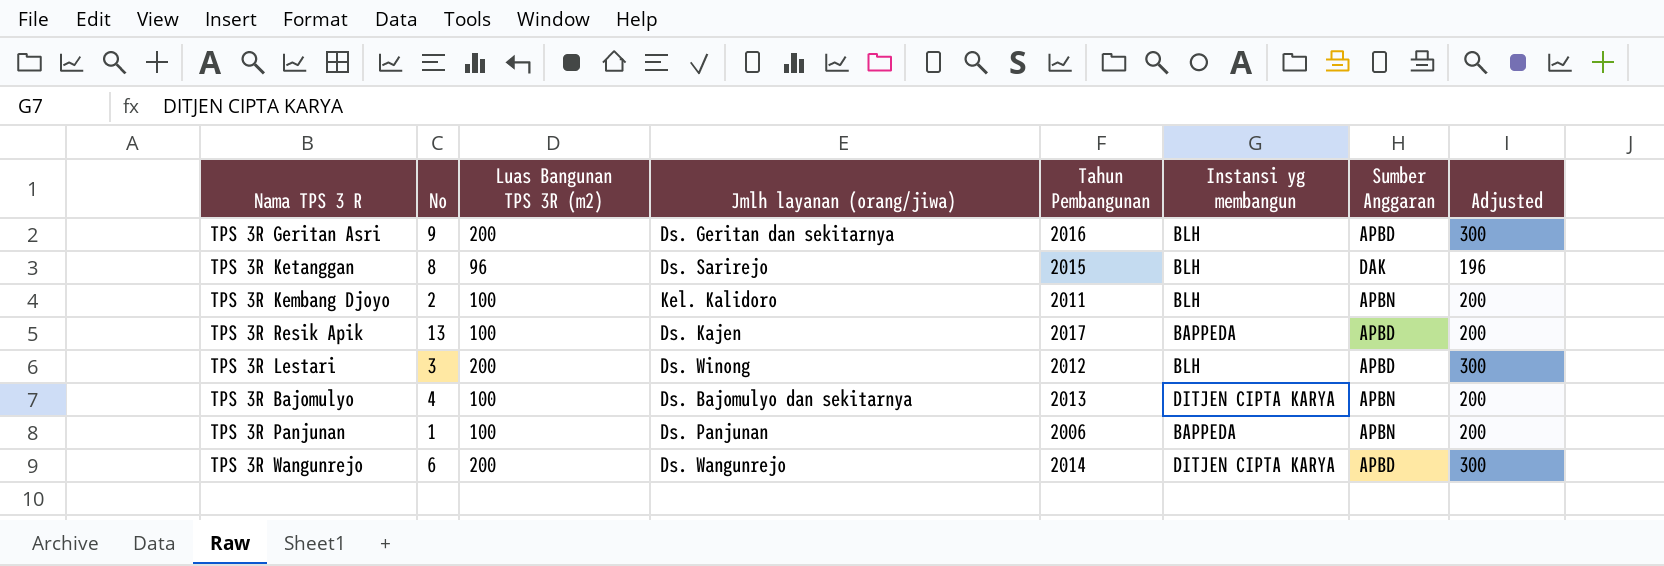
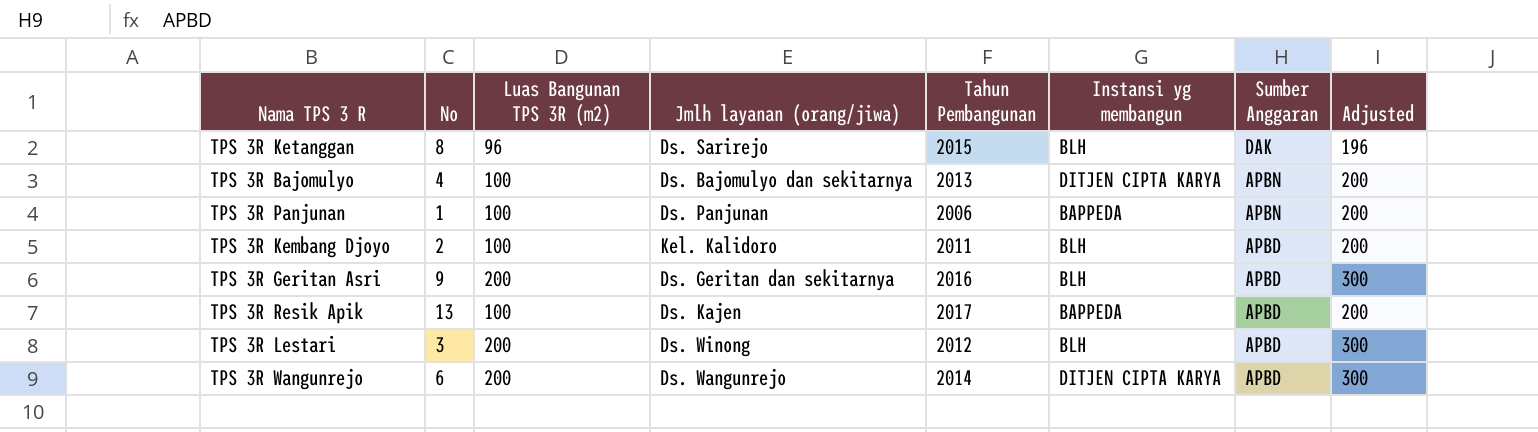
row order: none -> Sumber Anggaran descending
TPS 3R Kembang Djoyo | Sumber Anggaran: APBN -> APBD

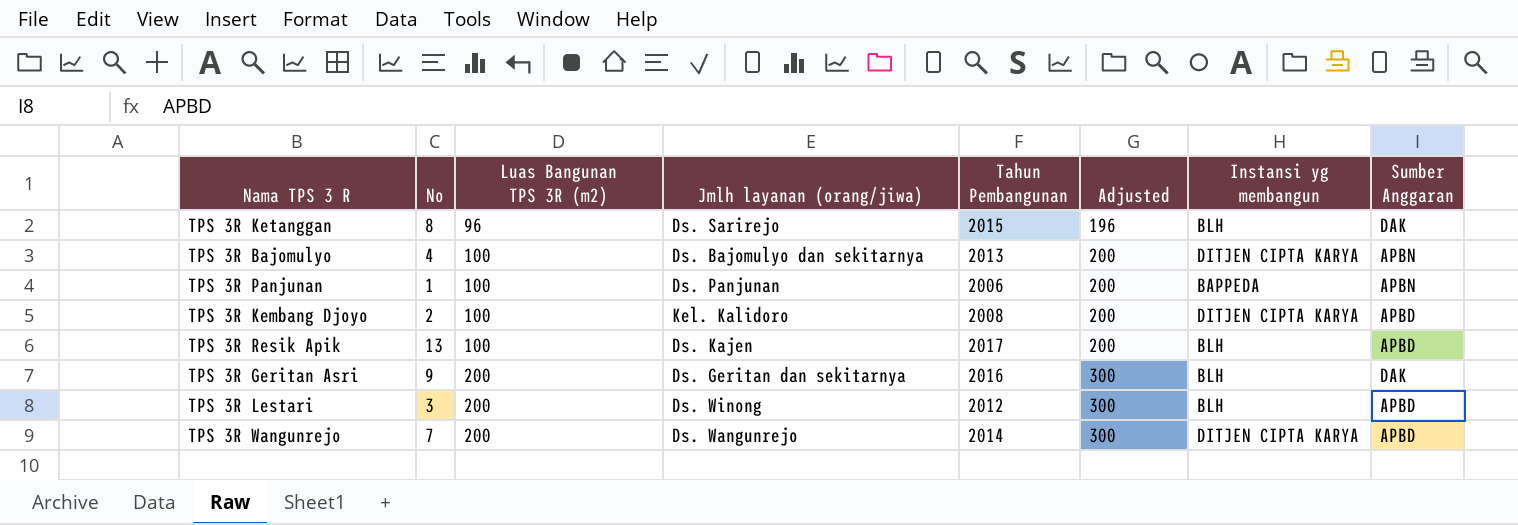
row order: Sumber Anggaran descending -> Luas Bangunan TPS 3R (m2) ascending
column Adjusted | position: 8 -> 6
TPS 3R Kembang Djoyo | Tahun Pembangunan: 2011 -> 2008
TPS 3R Kembang Djoyo | Instansi yg membangun: BLH -> DITJEN CIPTA KARYA
TPS 3R Resik Apik | Instansi yg membangun: BAPPEDA -> BLH
TPS 3R Geritan Asri | Sumber Anggaran: APBD -> DAK
TPS 3R Wangunrejo | No: 6 -> 7

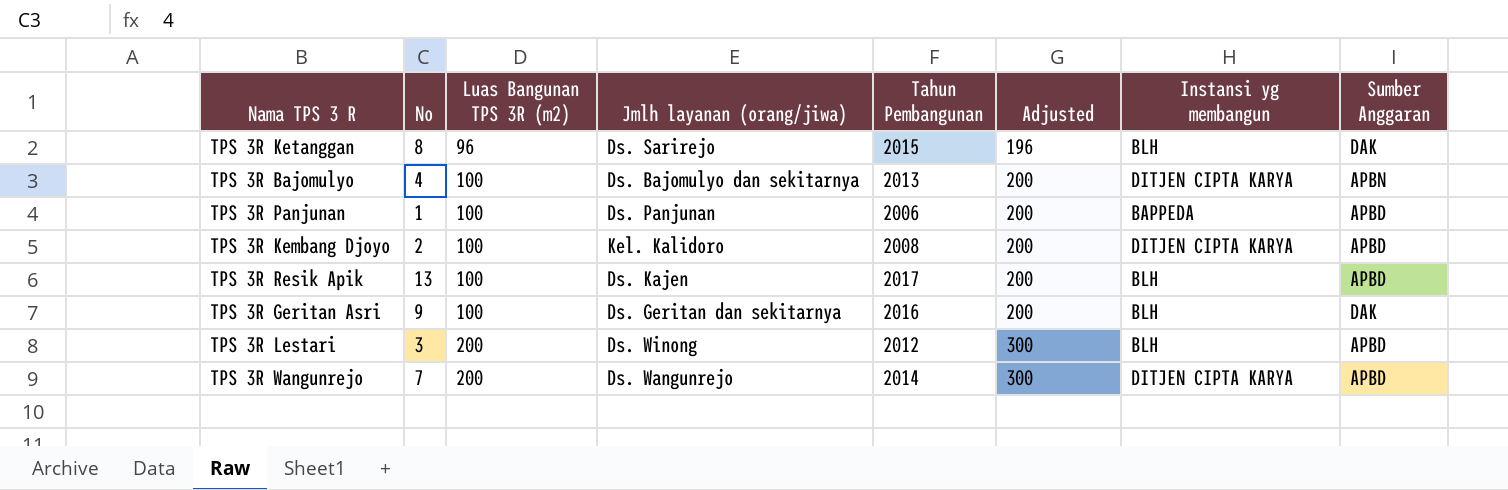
TPS 3R Panjunan | Sumber Anggaran: APBN -> APBD
TPS 3R Geritan Asri | Luas Bangunan TPS 3R (m2): 200 -> 100
TPS 3R Geritan Asri | Adjusted: 300 -> 200

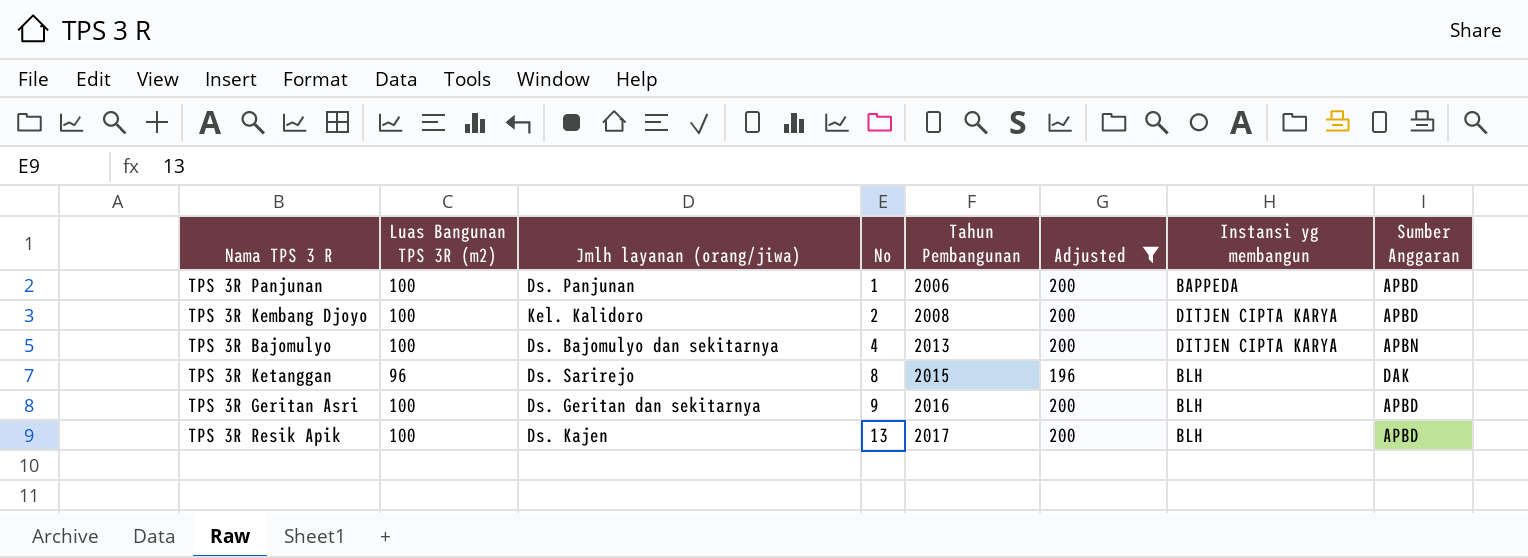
filter: none -> Adjusted != 300
row order: Luas Bangunan TPS 3R (m2) ascending -> No ascending
column No | position: 2 -> 4
TPS 3R Geritan Asri | Sumber Anggaran: DAK -> APBD

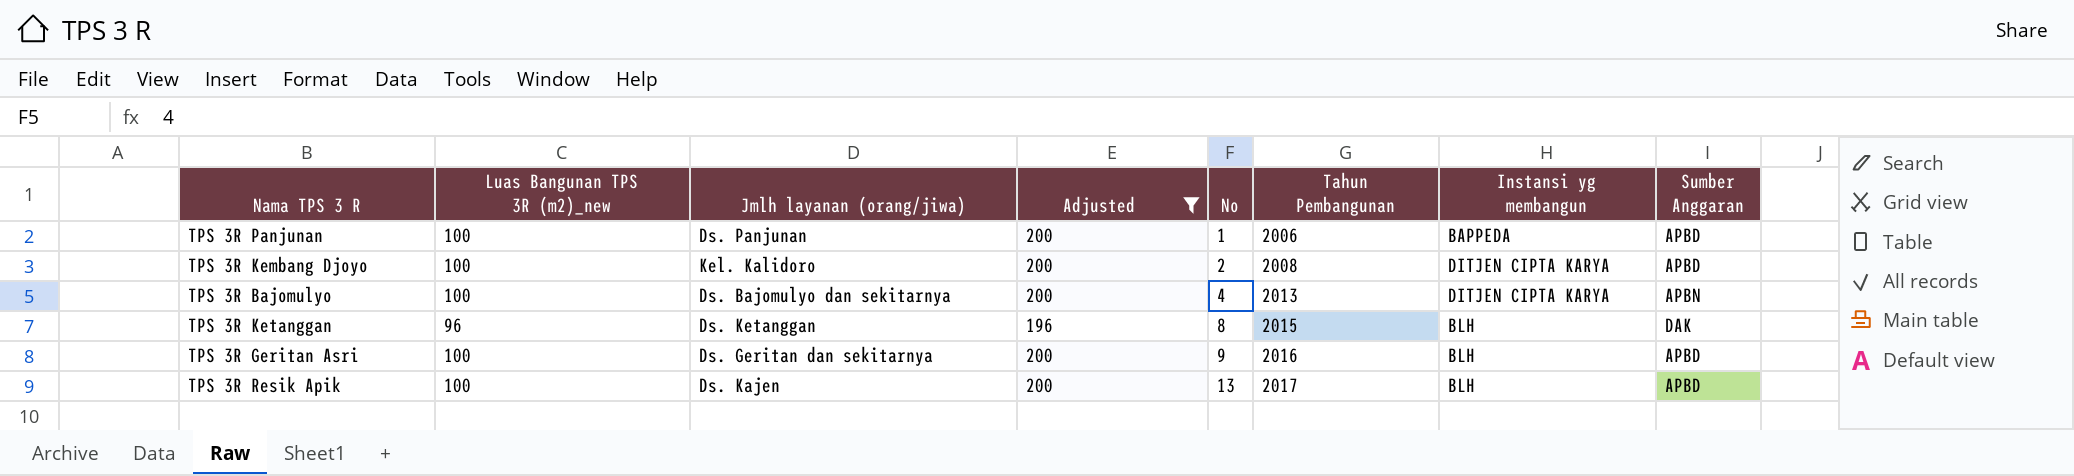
column name: Luas Bangunan TPS 3R (m2) -> Luas Bangunan TPS 3R (m2)_new
column Adjusted | position: 6 -> 4
TPS 3R Ketanggan | Jmlh layanan (orang/jiwa): Ds. Sarirejo -> Ds. Ketanggan

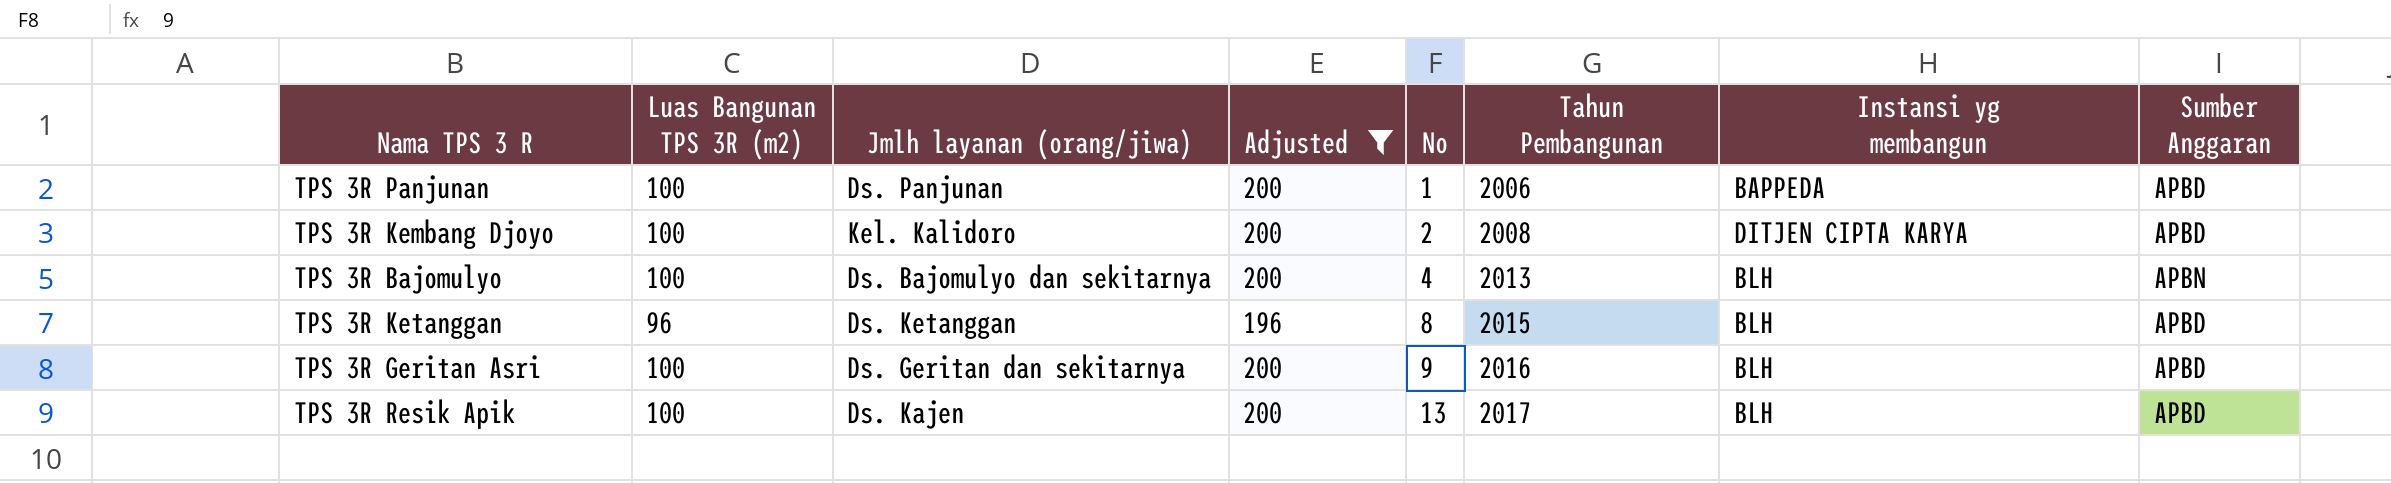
column name: Luas Bangunan TPS 3R (m2)_new -> Luas Bangunan TPS 3R (m2)
TPS 3R Bajomulyo | Instansi yg membangun: DITJEN CIPTA KARYA -> BLH
TPS 3R Ketanggan | Sumber Anggaran: DAK -> APBD

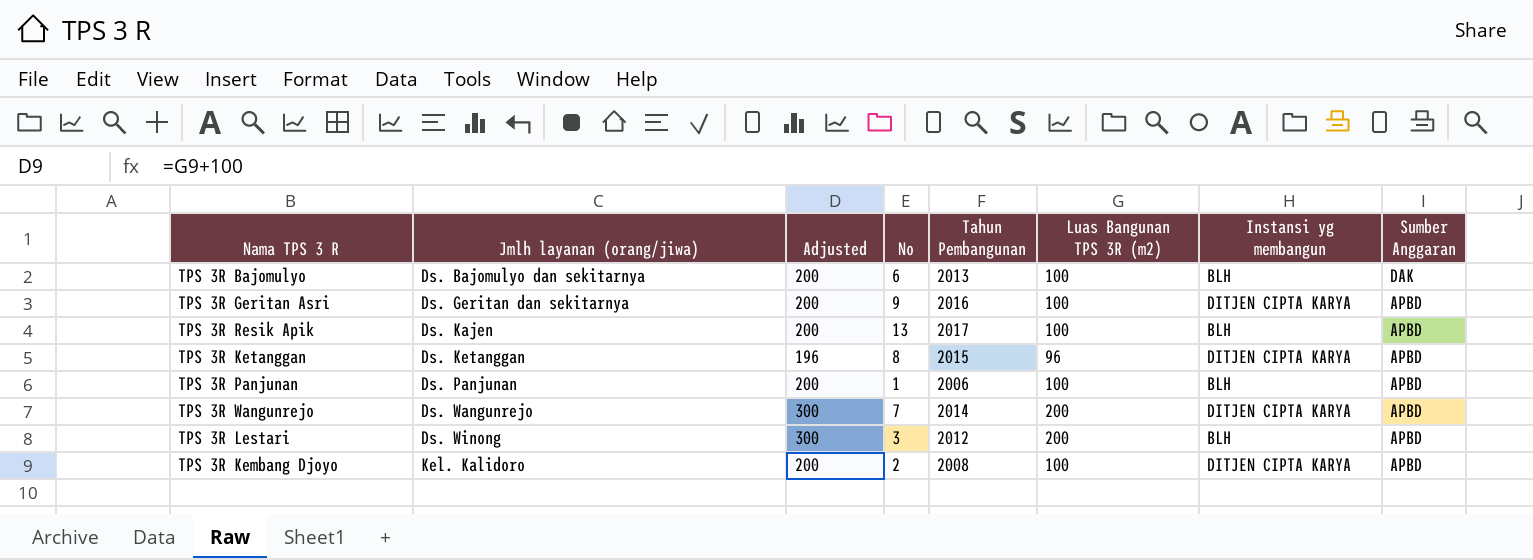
filter: Adjusted != 300 -> none
row order: No ascending -> Jmlh layanan (orang/jiwa) ascending
column Luas Bangunan TPS 3R (m2) | position: 2 -> 6
TPS 3R Bajomulyo | No: 4 -> 6
TPS 3R Bajomulyo | Sumber Anggaran: APBN -> DAK
TPS 3R Geritan Asri | Instansi yg membangun: BLH -> DITJEN CIPTA KARYA
TPS 3R Ketanggan | Instansi yg membangun: BLH -> DITJEN CIPTA KARYA
TPS 3R Panjunan | Instansi yg membangun: BAPPEDA -> BLH

